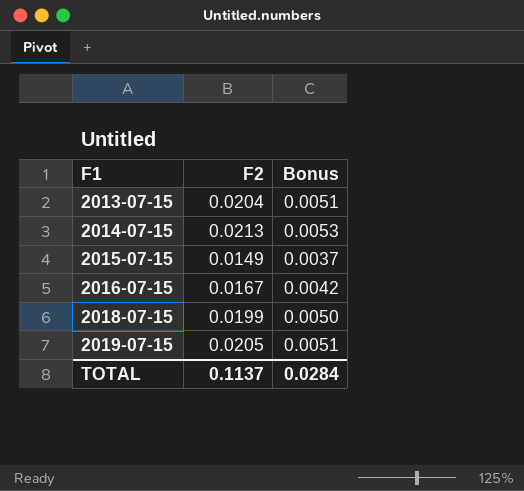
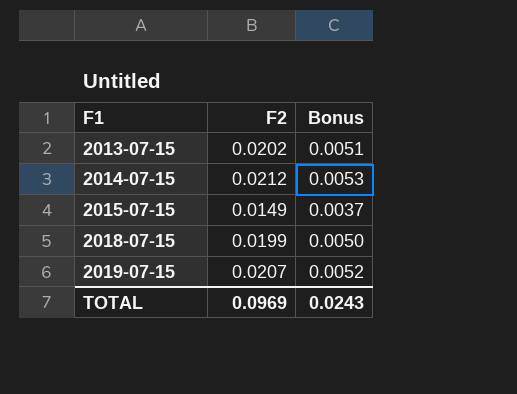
row 2016-07-15: 0.0167 | 0.0042 -> none
2013-07-15 | F2: 0.0204 -> 0.0202
2014-07-15 | F2: 0.0213 -> 0.0212
2019-07-15 | F2: 0.0205 -> 0.0207
2019-07-15 | Bonus: 0.0051 -> 0.0052
TOTAL | F2: 0.1137 -> 0.0969
TOTAL | Bonus: 0.0284 -> 0.0243

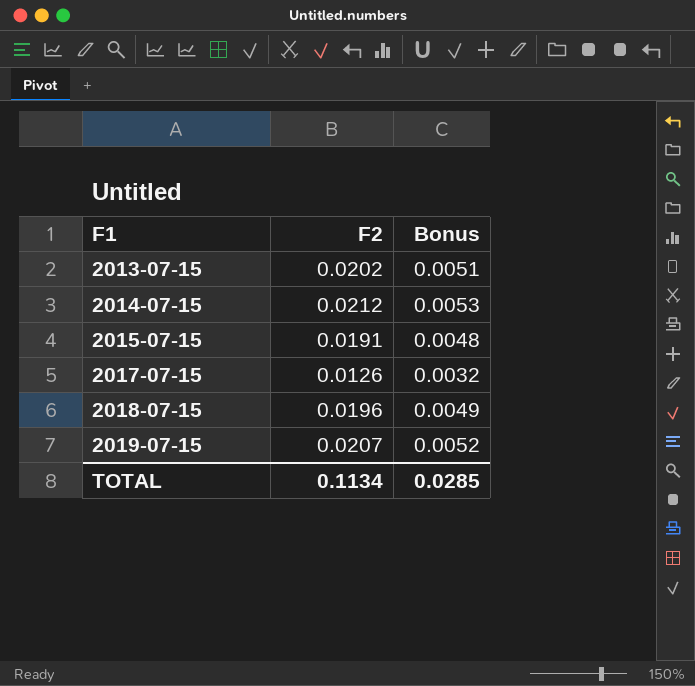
2015-07-15 | F2: 0.0149 -> 0.0191
2015-07-15 | Bonus: 0.0037 -> 0.0048
row 2017-07-15: none -> 0.0126 | 0.0032
2018-07-15 | F2: 0.0199 -> 0.0196
2018-07-15 | Bonus: 0.0050 -> 0.0049
TOTAL | F2: 0.0969 -> 0.1134
TOTAL | Bonus: 0.0243 -> 0.0285

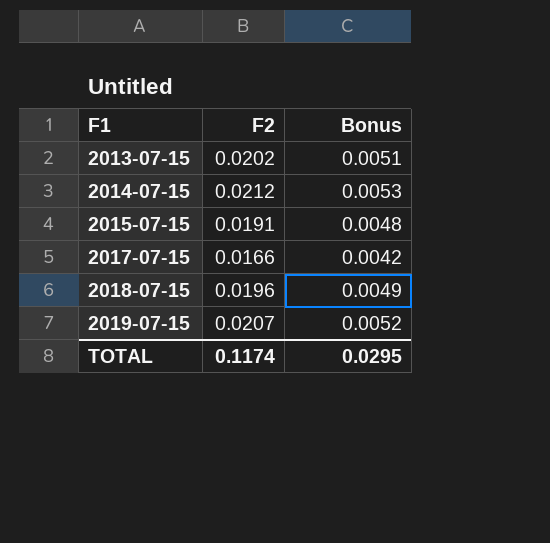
2017-07-15 | F2: 0.0126 -> 0.0166
2017-07-15 | Bonus: 0.0032 -> 0.0042
TOTAL | F2: 0.1134 -> 0.1174
TOTAL | Bonus: 0.0285 -> 0.0295

